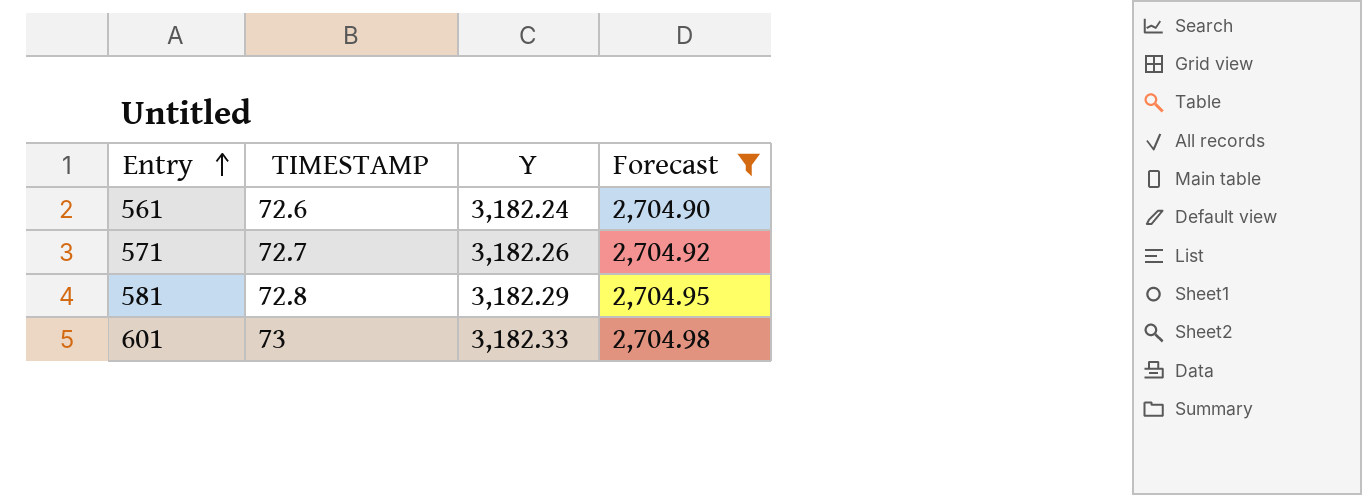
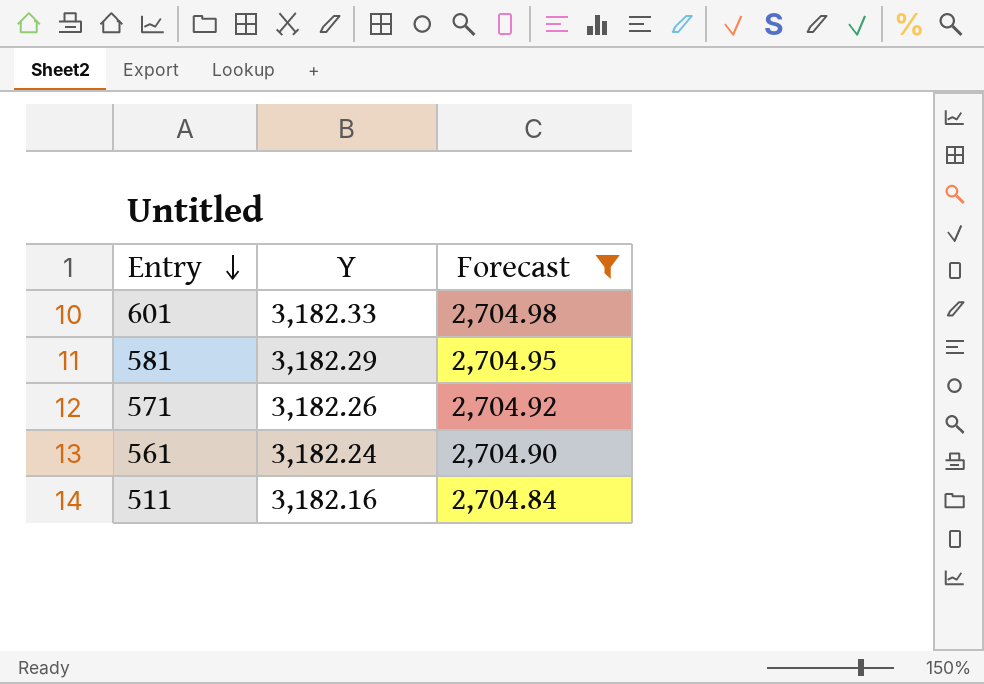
row order: Entry ascending -> Entry descending
column TIMESTAMP | position: 2 -> none
row 511: none -> 3,182.16 | 2,704.84

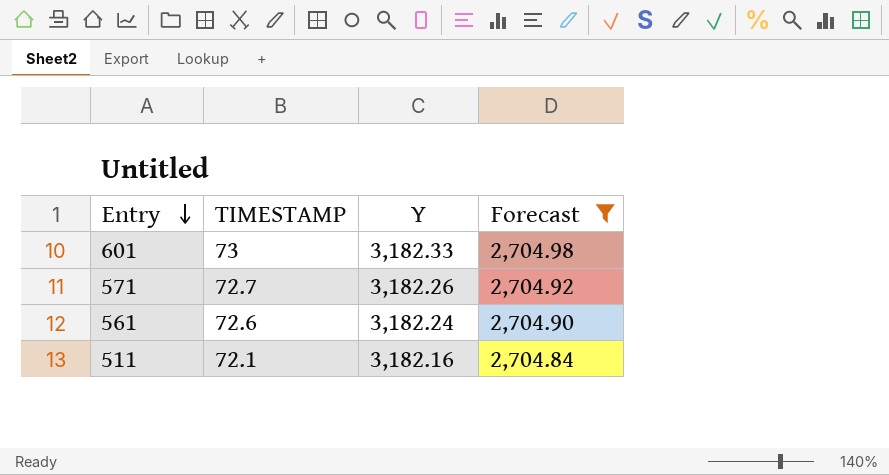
column TIMESTAMP | position: none -> 2
row 581: 3,182.29 | 2,704.95 -> none

